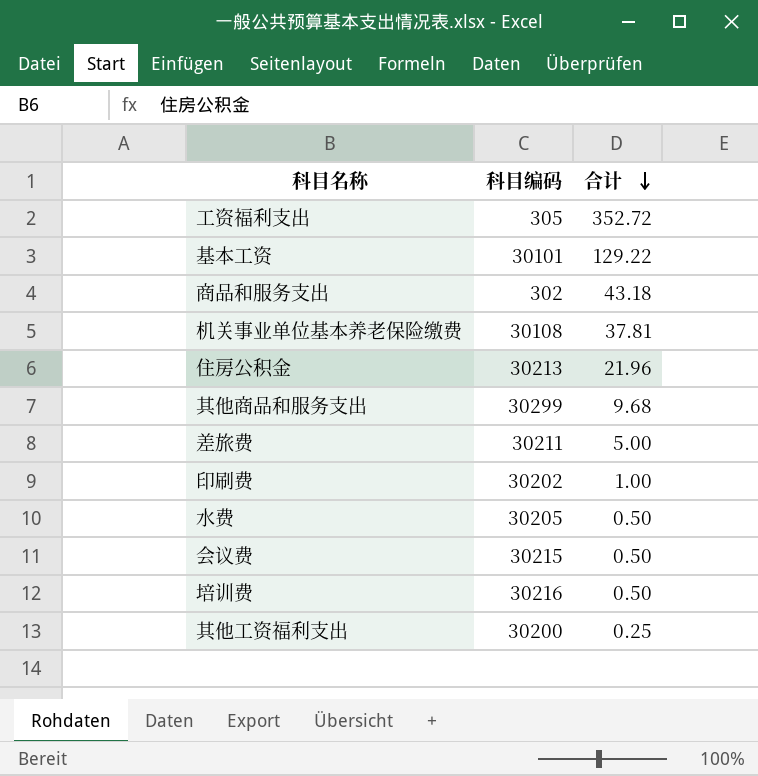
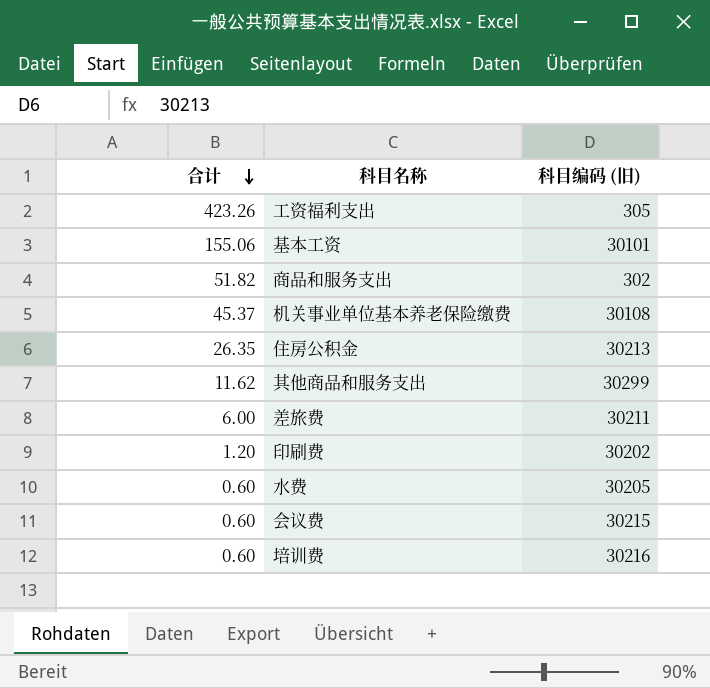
column 合计 | position: 3 -> 1
column name: 科目编码 -> 科目编码 (旧)
row 其他工资福利支出: 30200 | 0.25 -> none
工资福利支出 | 合计: 352.72 -> 423.26
基本工资 | 合计: 129.22 -> 155.06
商品和服务支出 | 合计: 43.18 -> 51.82
机关事业单位基本养老保险缴费 | 合计: 37.81 -> 45.37
住房公积金 | 合计: 21.96 -> 26.35
其他商品和服务支出 | 合计: 9.68 -> 11.62
差旅费 | 合计: 5.00 -> 6.00
印刷费 | 合计: 1.00 -> 1.20
水费 | 合计: 0.50 -> 0.60
会议费 | 合计: 0.50 -> 0.60
培训费 | 合计: 0.50 -> 0.60

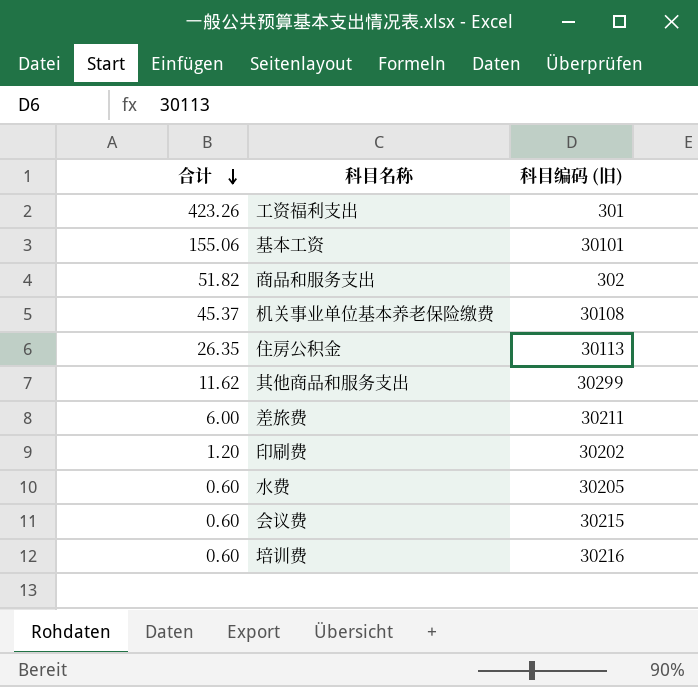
工资福利支出 | 科目编码 (旧): 305 -> 301
住房公积金 | 科目编码 (旧): 30213 -> 30113

